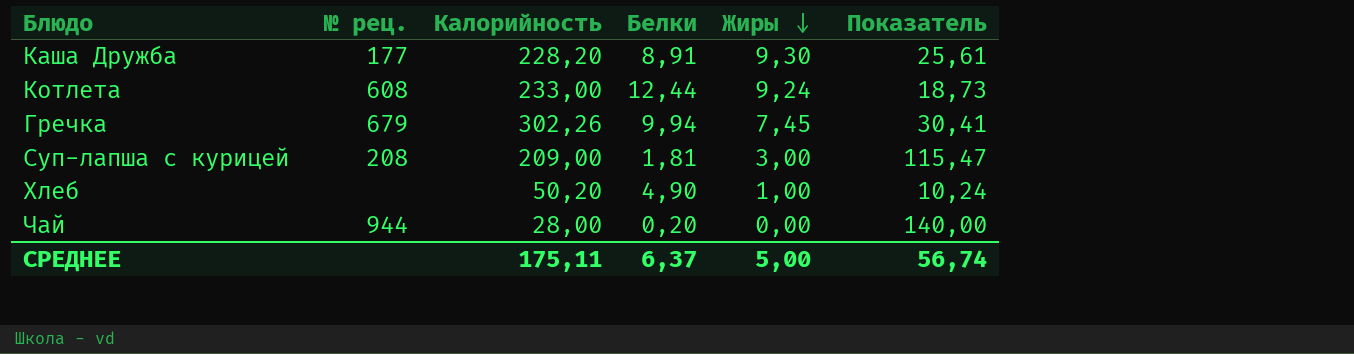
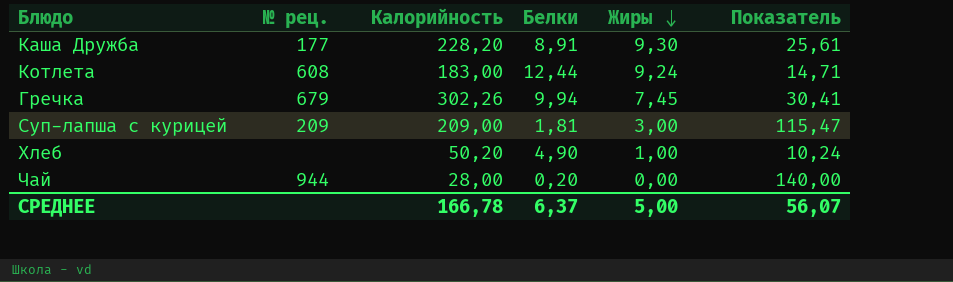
Котлета | Калорийность: 233,00 -> 183,00
Котлета | Показатель: 18,73 -> 14,71
Суп-лапша с курицей | № рец.: 208 -> 209
СРЕДНЕЕ | Калорийность: 175,11 -> 166,78
СРЕДНЕЕ | Показатель: 56,74 -> 56,07

